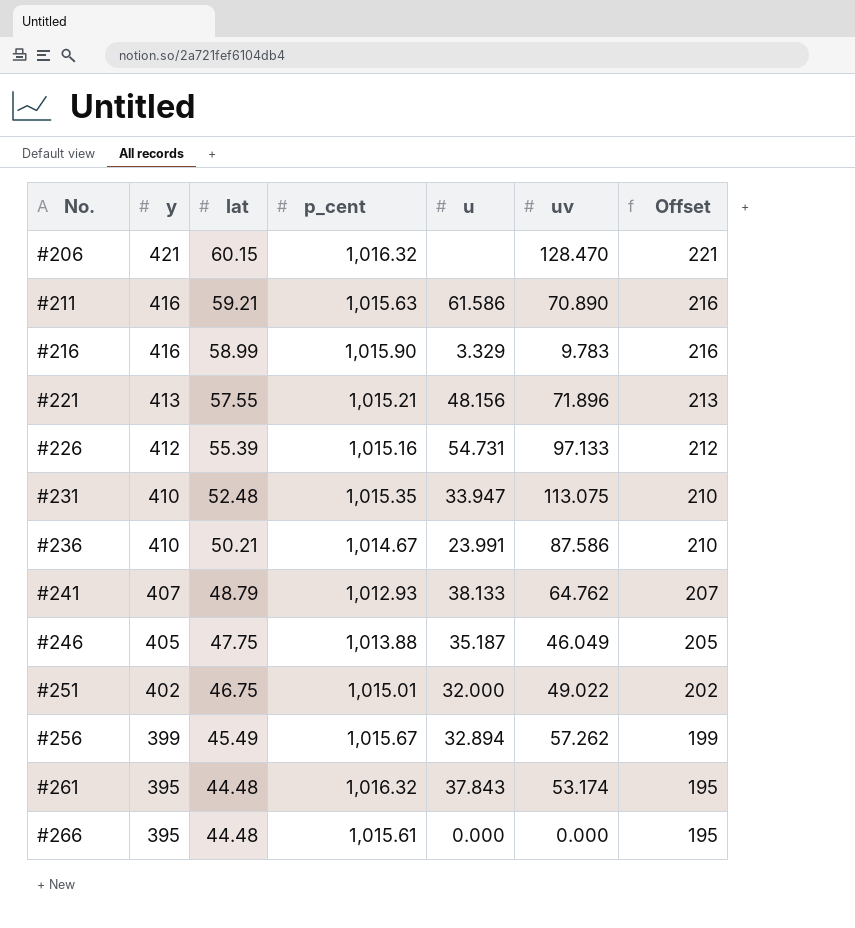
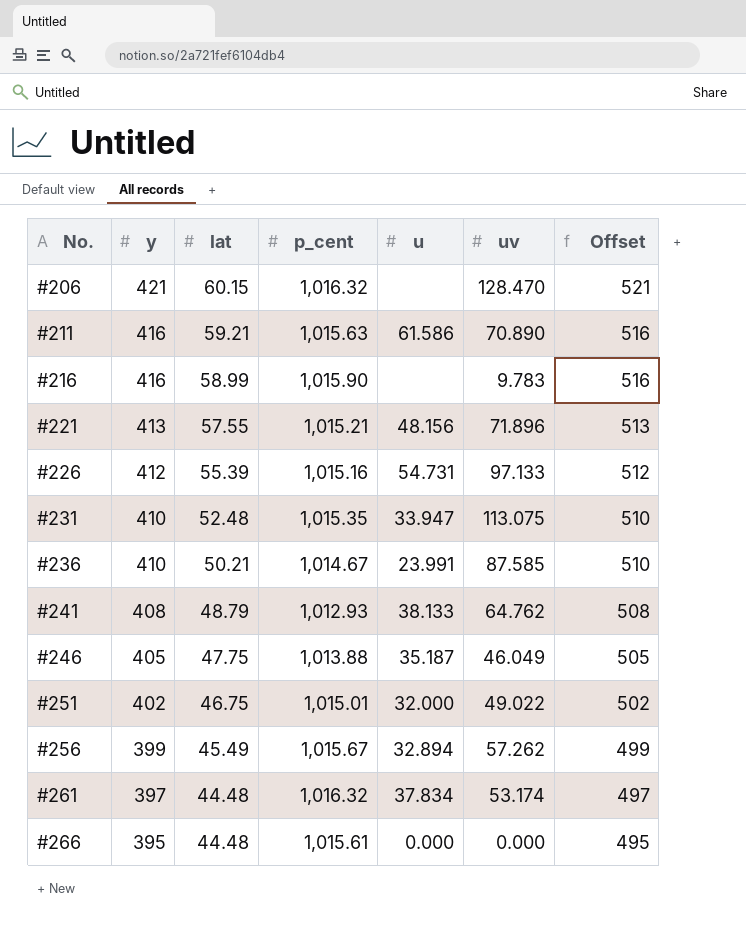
column Offset | formula: [y] - 200 -> [y] + 100
#216 | u: 3.329 -> none
#236 | uv: 87.586 -> 87.585
#241 | y: 407 -> 408
#261 | y: 395 -> 397
#261 | u: 37.843 -> 37.834

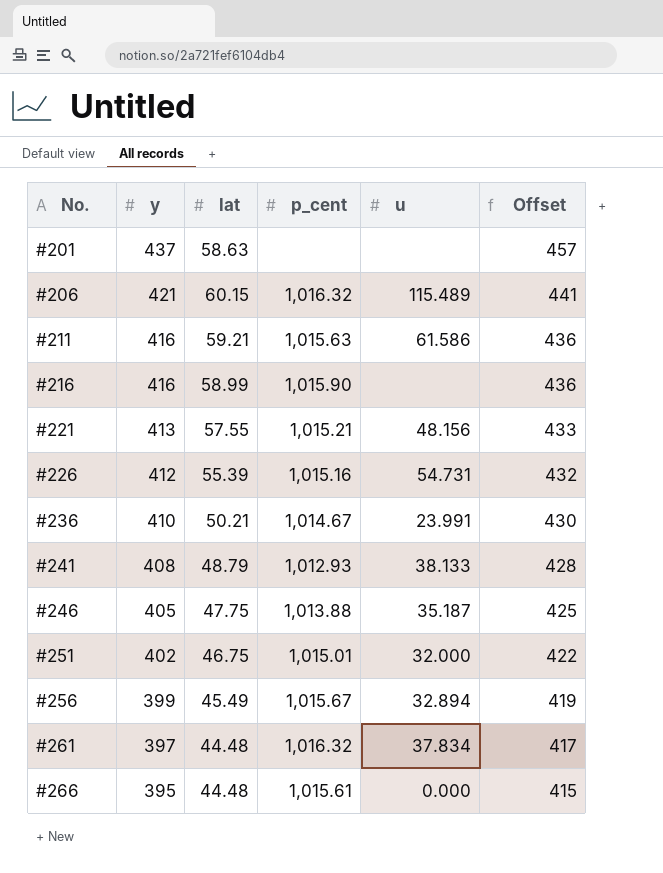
column uv | position: 6 -> none
column Offset | formula: [y] + 100 -> [y] + 20
row #231: 410 | 52.48 | 1,015.35 | 33.947 | 113.075 | 510 -> none
row #201: none -> 437 | 58.63 | none | none | 457
#206 | u: none -> 115.489

